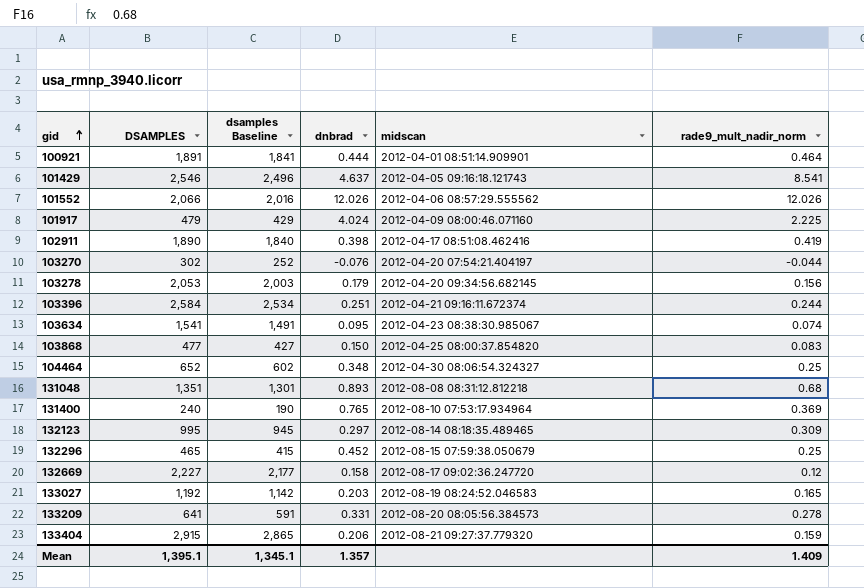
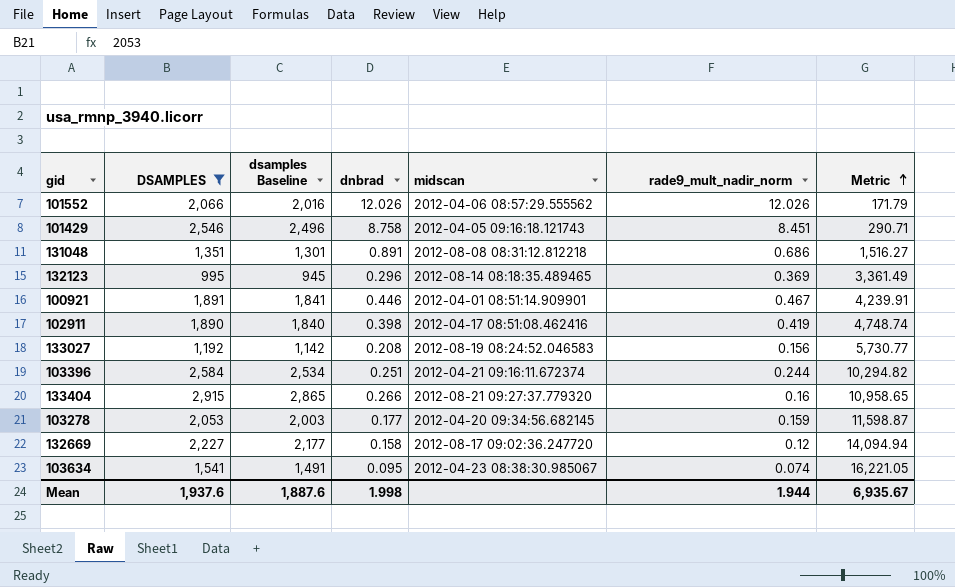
filter: none -> DSAMPLES >= 995
row order: gid ascending -> Metric ascending
column Metric | formula: none -> [DSAMPLES] / [dnbrad]
101429 | dnbrad: 4.637 -> 8.758
101429 | rade9_mult_nadir_norm: 8.541 -> 8.451
131048 | dnbrad: 0.893 -> 0.891
131048 | rade9_mult_nadir_norm: 0.68 -> 0.686
132123 | dnbrad: 0.297 -> 0.296
132123 | rade9_mult_nadir_norm: 0.309 -> 0.369
100921 | dnbrad: 0.444 -> 0.446
100921 | rade9_mult_nadir_norm: 0.464 -> 0.467
133027 | dnbrad: 0.203 -> 0.208
133027 | rade9_mult_nadir_norm: 0.165 -> 0.156
133404 | dnbrad: 0.206 -> 0.266
133404 | rade9_mult_nadir_norm: 0.159 -> 0.16
103278 | dnbrad: 0.179 -> 0.177
103278 | rade9_mult_nadir_norm: 0.156 -> 0.159
Mean | DSAMPLES: 1,395.1 -> 1,937.6
Mean | dsamples Baseline: 1,345.1 -> 1,887.6
Mean | dnbrad: 1.357 -> 1.998
Mean | rade9_mult_nadir_norm: 1.409 -> 1.944

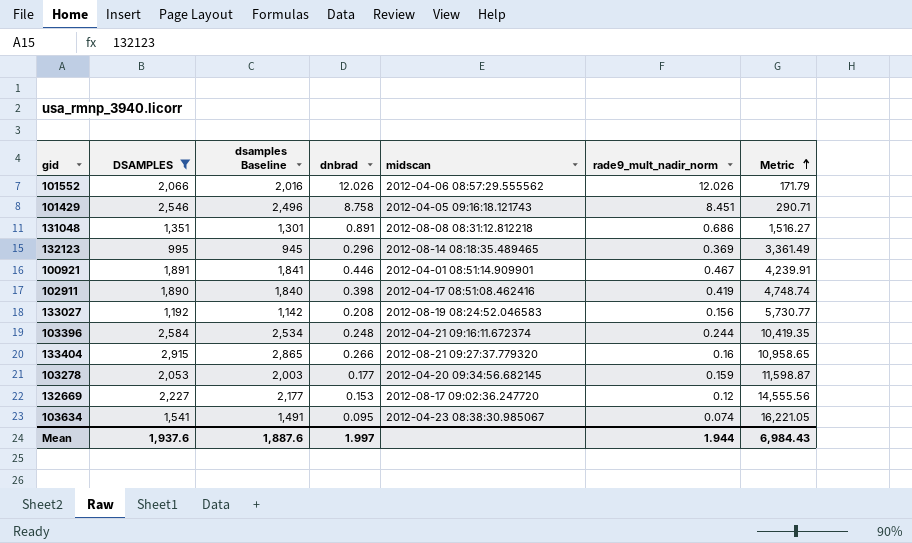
103396 | dnbrad: 0.251 -> 0.248
103396 | Metric: 10,294.82 -> 10,419.35
132669 | dnbrad: 0.158 -> 0.153
132669 | Metric: 14,094.94 -> 14,555.56
Mean | dnbrad: 1.998 -> 1.997
Mean | Metric: 6,935.67 -> 6,984.43

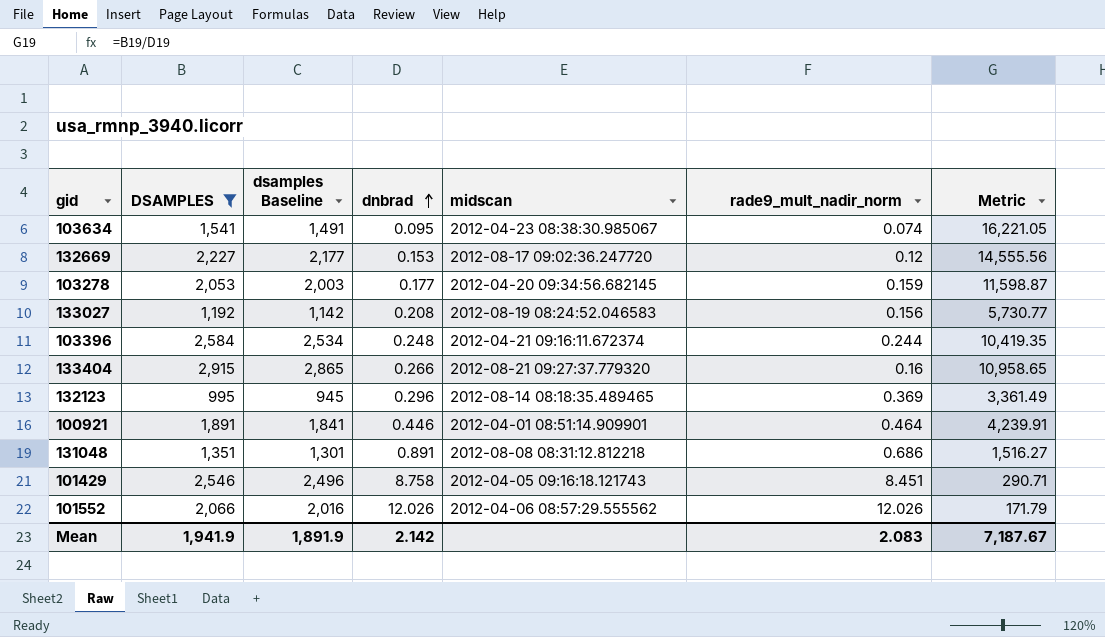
row order: Metric ascending -> dnbrad ascending
row 102911: 1,890 | 1,840 | 0.398 | 2012-04-17 08:51:08.462416 | 0.419 | 4,748.74 -> none
100921 | rade9_mult_nadir_norm: 0.467 -> 0.464
Mean | DSAMPLES: 1,937.6 -> 1,941.9
Mean | dsamples Baseline: 1,887.6 -> 1,891.9
Mean | dnbrad: 1.997 -> 2.142
Mean | rade9_mult_nadir_norm: 1.944 -> 2.083
Mean | Metric: 6,984.43 -> 7,187.67

